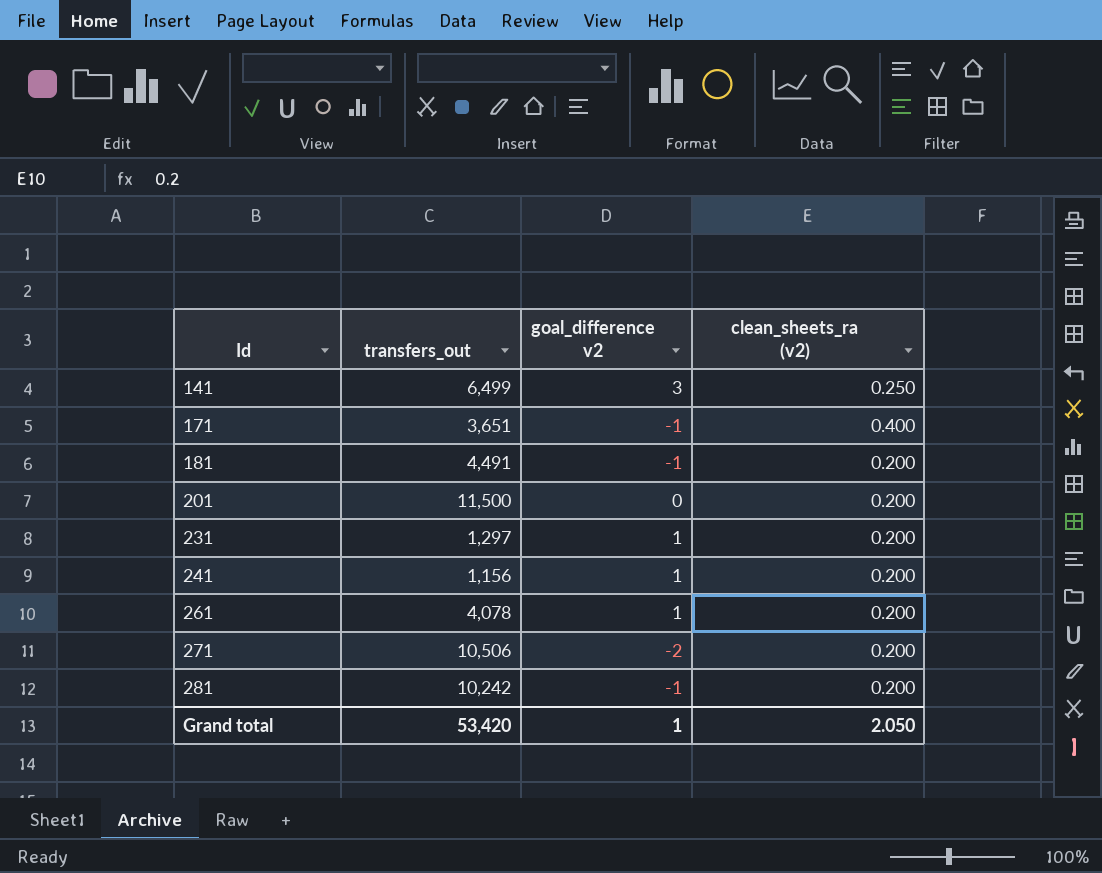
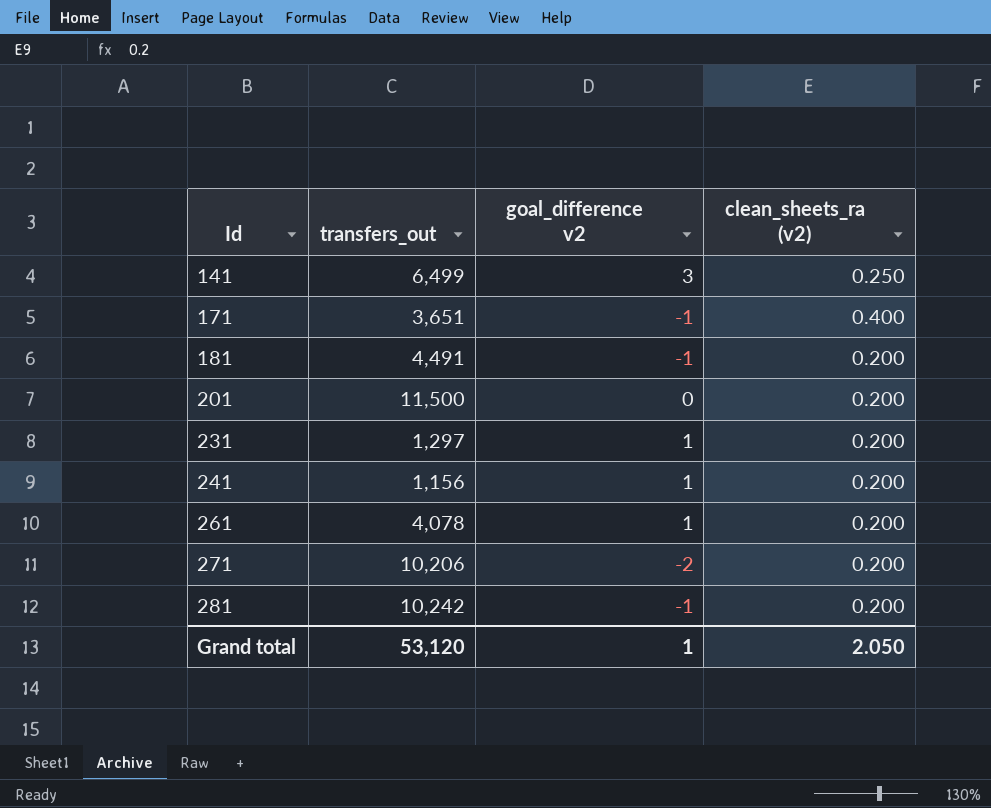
271 | transfers_out: 10,506 -> 10,206
Grand total | transfers_out: 53,420 -> 53,120

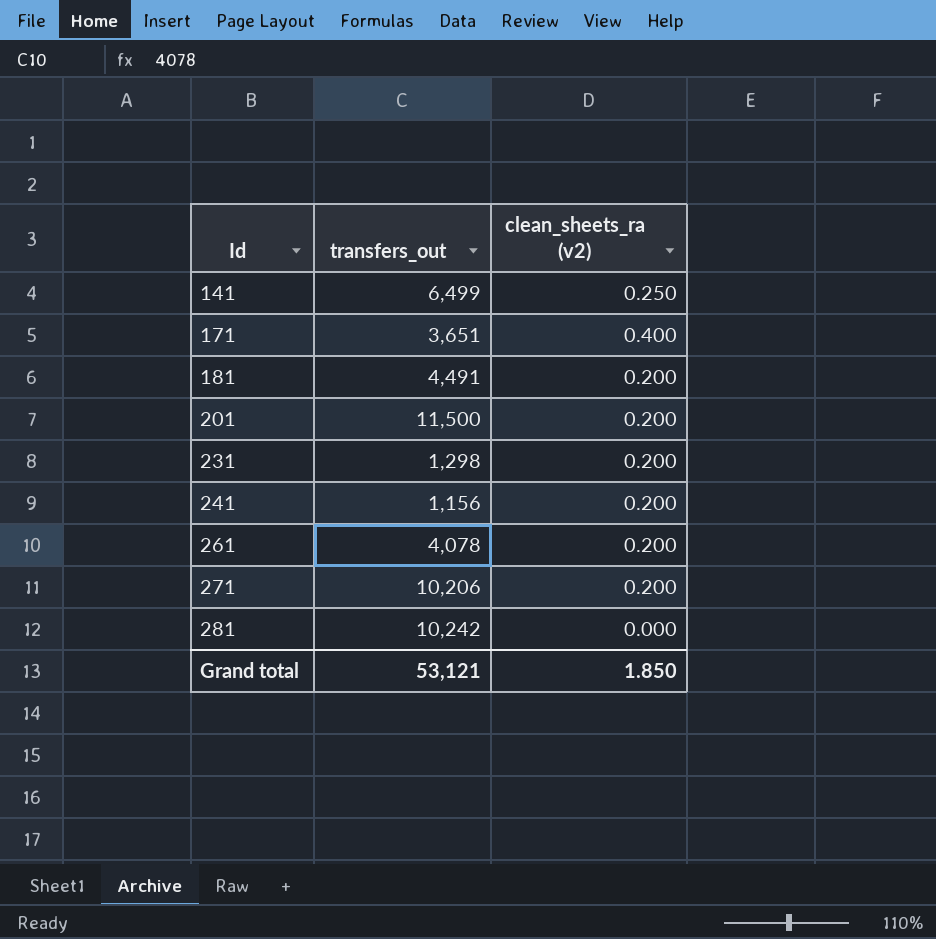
column goal_difference v2 | position: 3 -> none
231 | transfers_out: 1,297 -> 1,298
281 | clean_sheets_ra (v2): 0.200 -> 0.000
Grand total | transfers_out: 53,120 -> 53,121
Grand total | clean_sheets_ra (v2): 2.050 -> 1.850

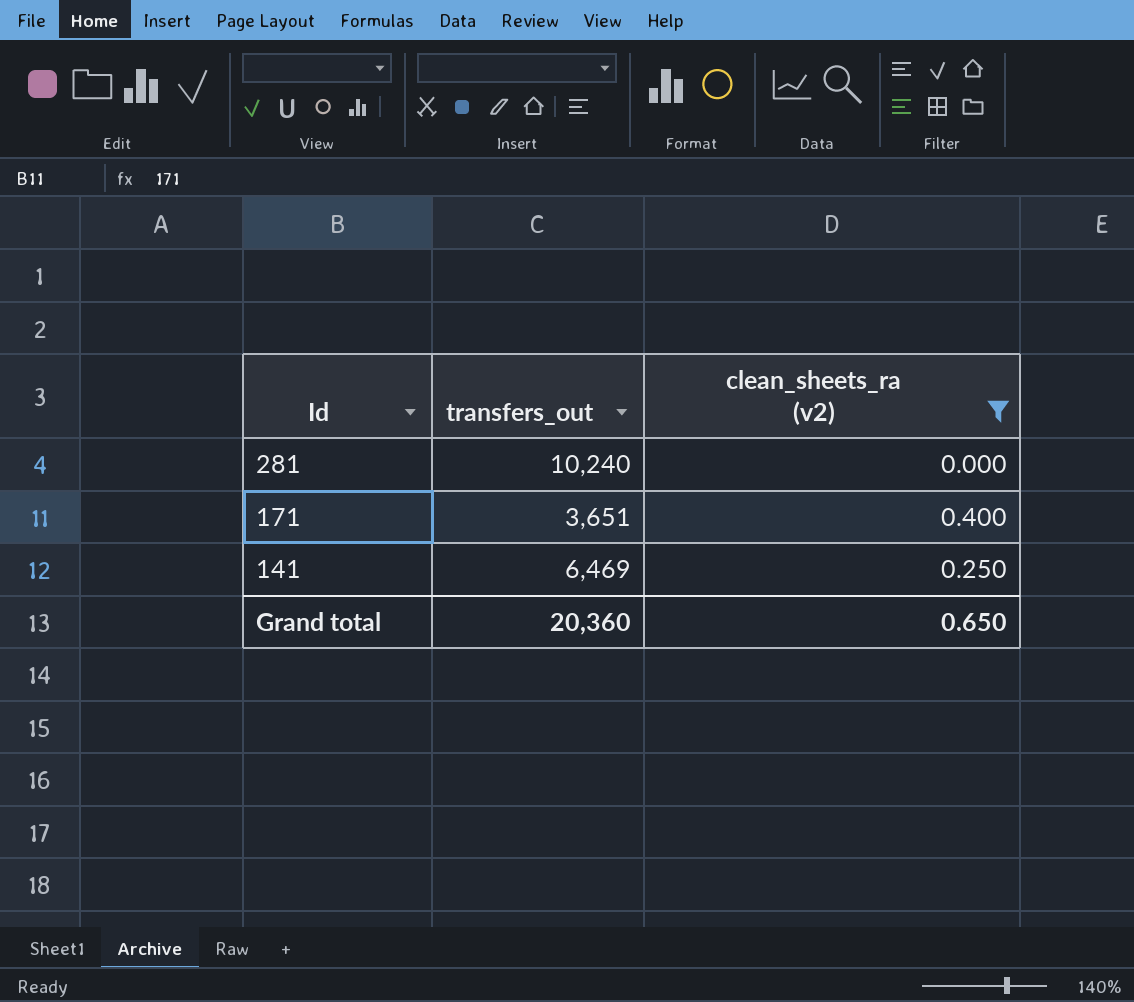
filter: none -> clean_sheets_ra (v2) != 0.200
row order: Id ascending -> Id descending
281 | transfers_out: 10,242 -> 10,240
141 | transfers_out: 6,499 -> 6,469
Grand total | transfers_out: 53,121 -> 20,360
Grand total | clean_sheets_ra (v2): 1.850 -> 0.650

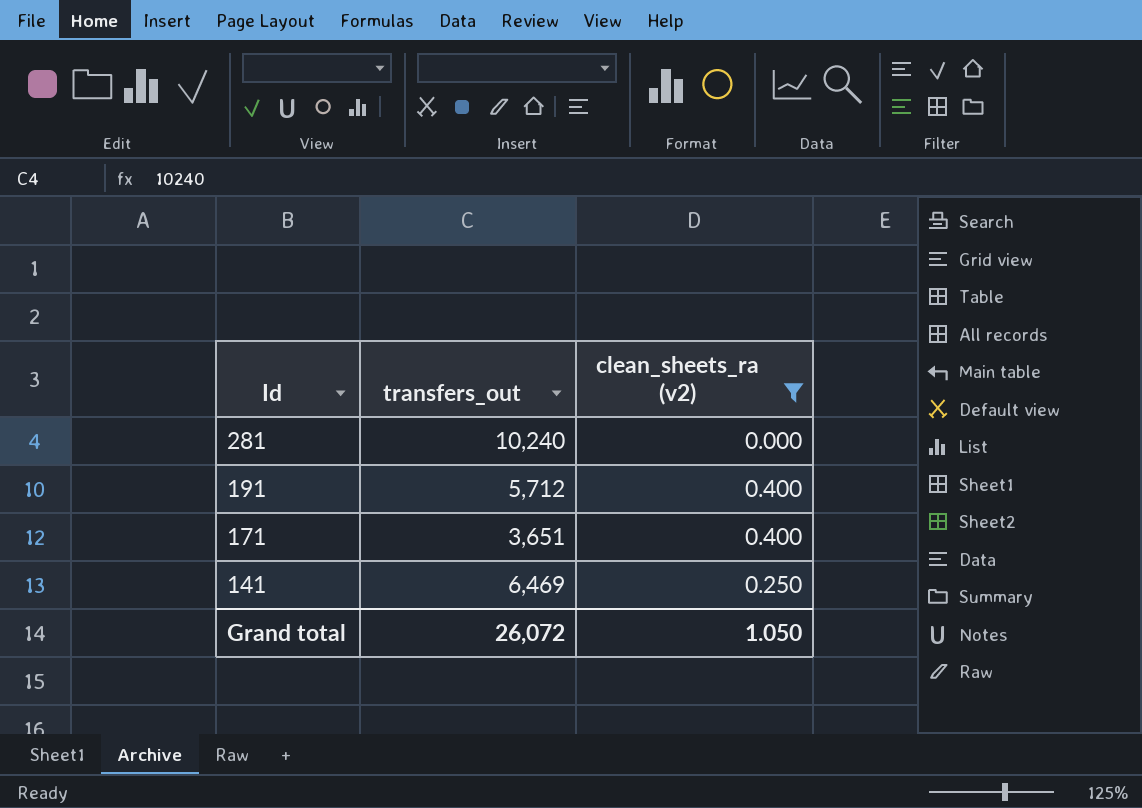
row 191: none -> 5,712 | 0.400
Grand total | transfers_out: 20,360 -> 26,072
Grand total | clean_sheets_ra (v2): 0.650 -> 1.050

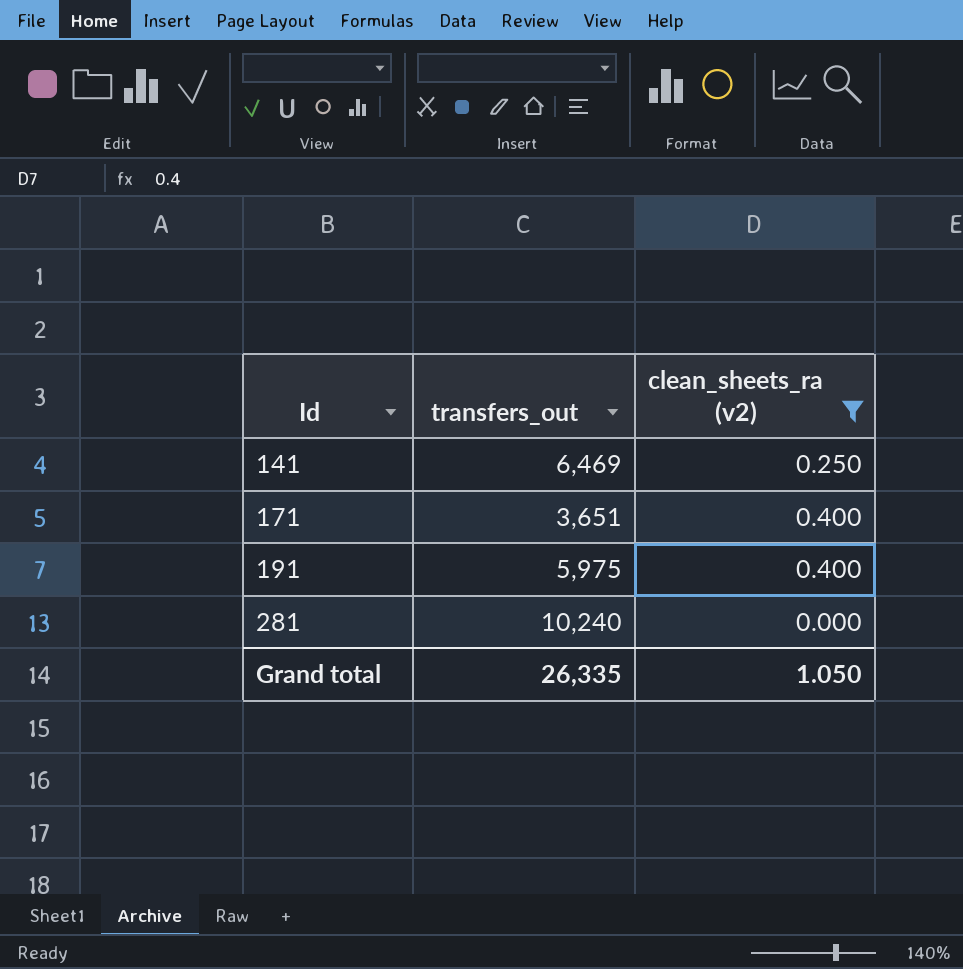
row order: Id descending -> Id ascending
191 | transfers_out: 5,712 -> 5,975
Grand total | transfers_out: 26,072 -> 26,335

